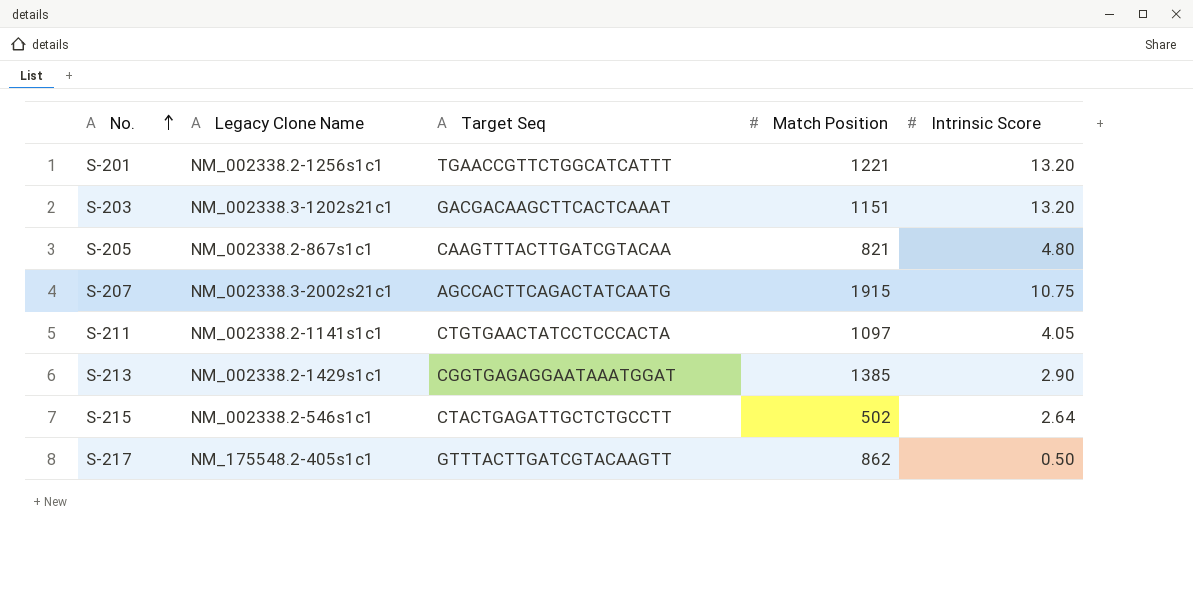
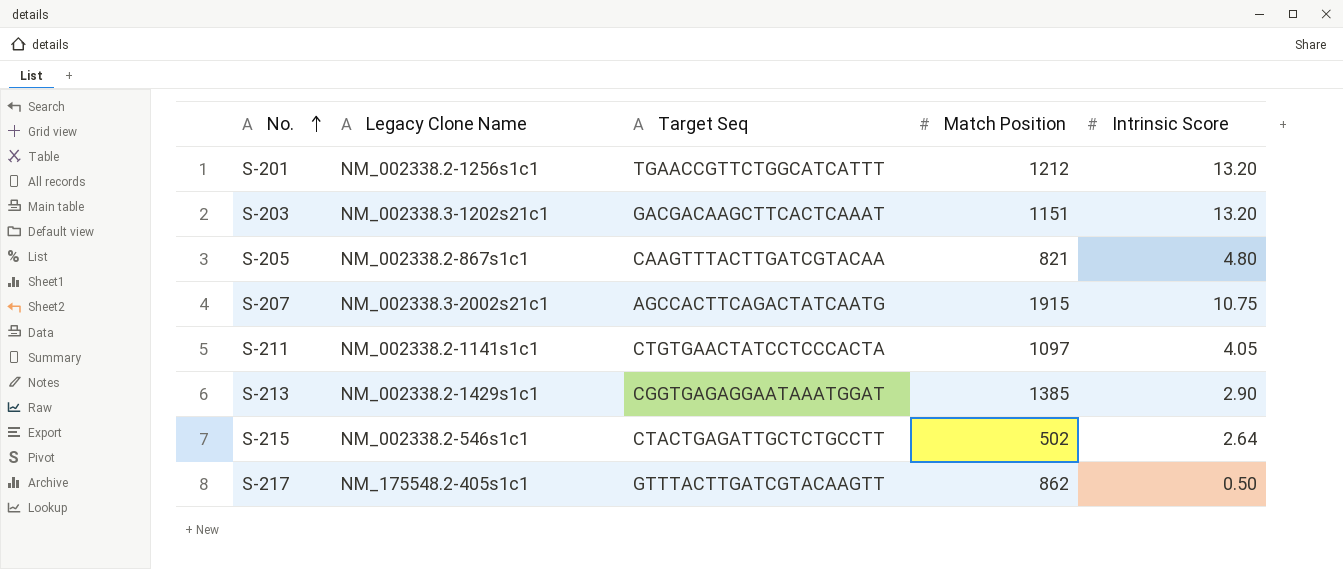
S-201 | Match Position: 1221 -> 1212

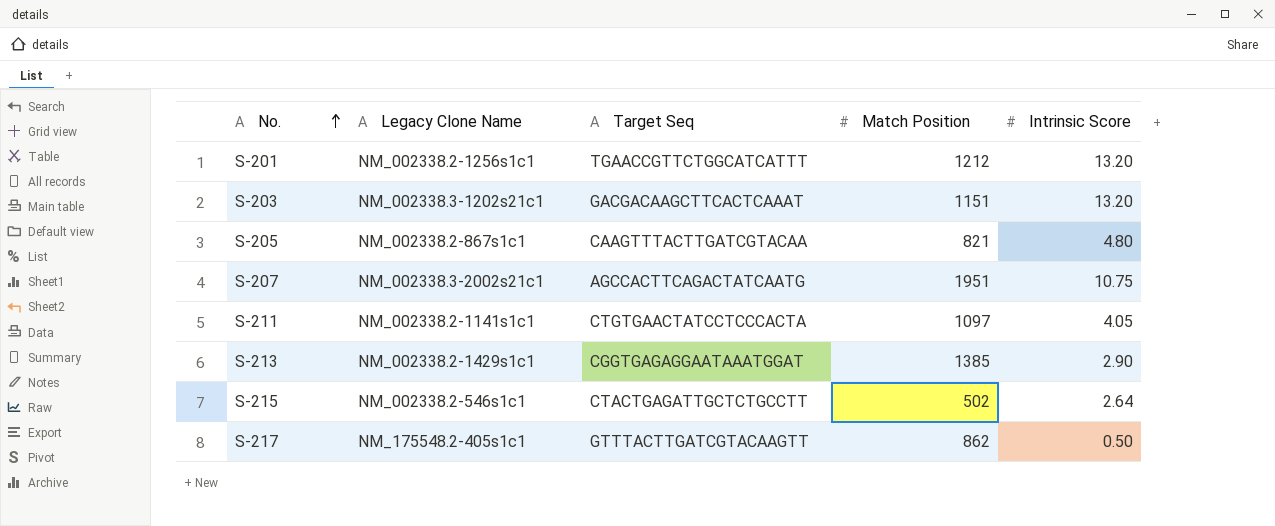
S-207 | Match Position: 1915 -> 1951

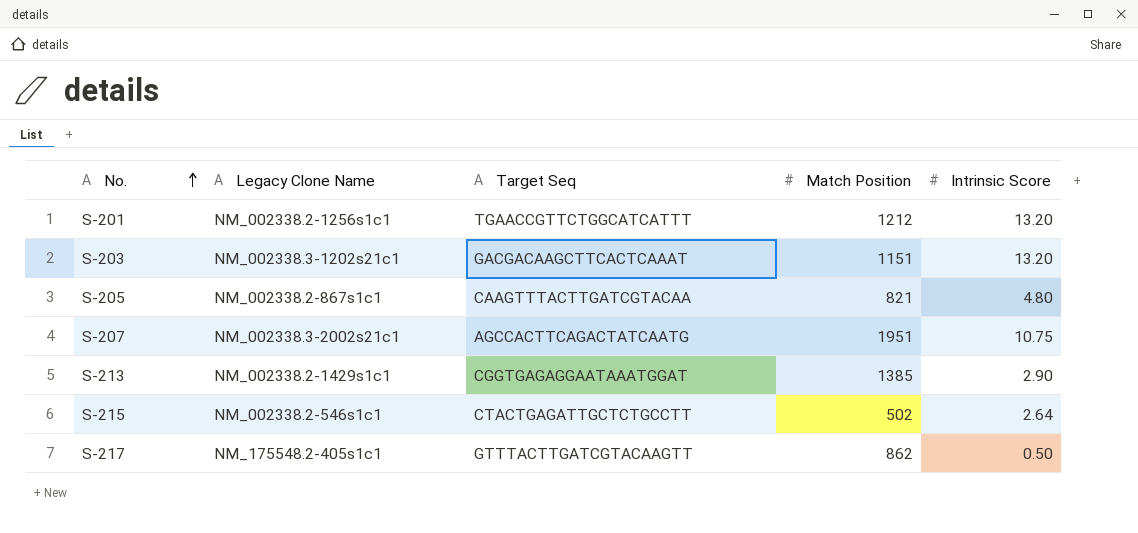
row S-211: NM_002338.2-1141s1c1 | CTGTGAACTATCCTCCCACTA | 1097 | 4.05 -> none

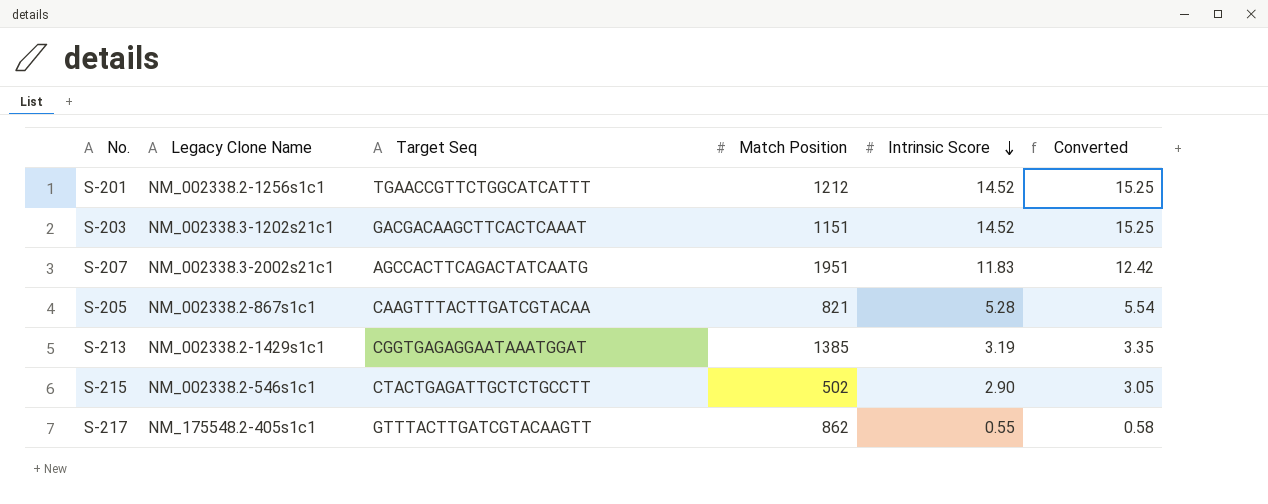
row order: No. ascending -> Intrinsic Score descending
column Converted | formula: none -> [Intrinsic Score] * 1.05
S-201 | Intrinsic Score: 13.20 -> 14.52
S-203 | Intrinsic Score: 13.20 -> 14.52
S-207 | Intrinsic Score: 10.75 -> 11.83
S-205 | Intrinsic Score: 4.80 -> 5.28
S-213 | Intrinsic Score: 2.90 -> 3.19
S-215 | Intrinsic Score: 2.64 -> 2.90
S-217 | Intrinsic Score: 0.50 -> 0.55

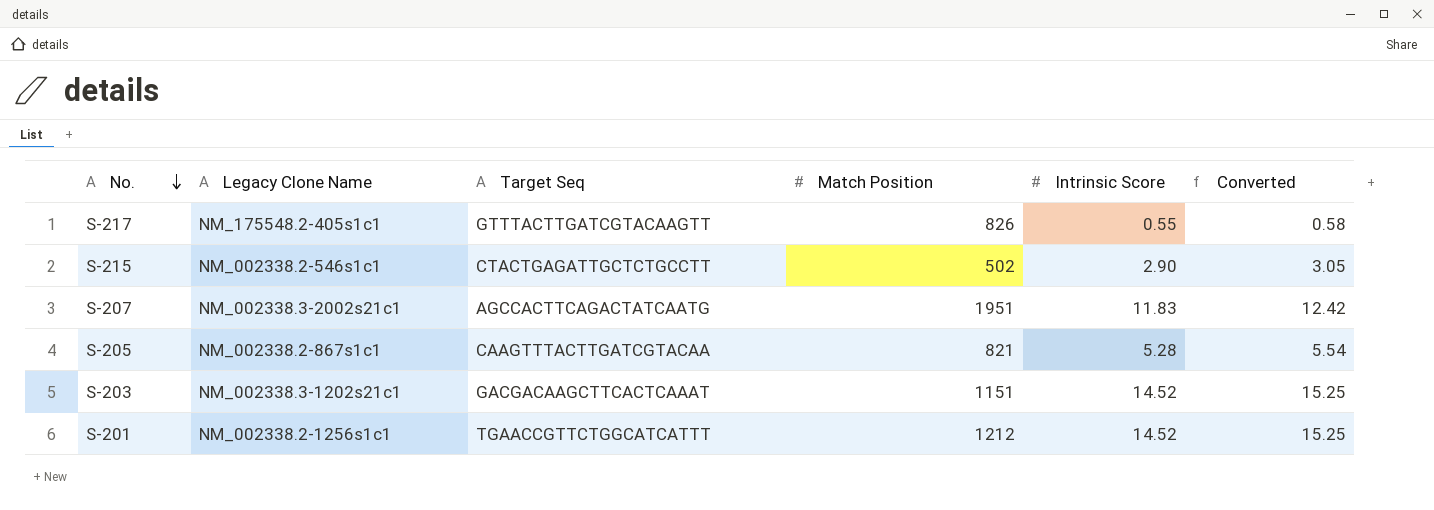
row order: Intrinsic Score descending -> No. descending
row S-213: NM_002338.2-1429s1c1 | CGGTGAGAGGAATAAATGGAT | 1385 | 3.19 | 3.35 -> none
S-217 | Match Position: 862 -> 826

